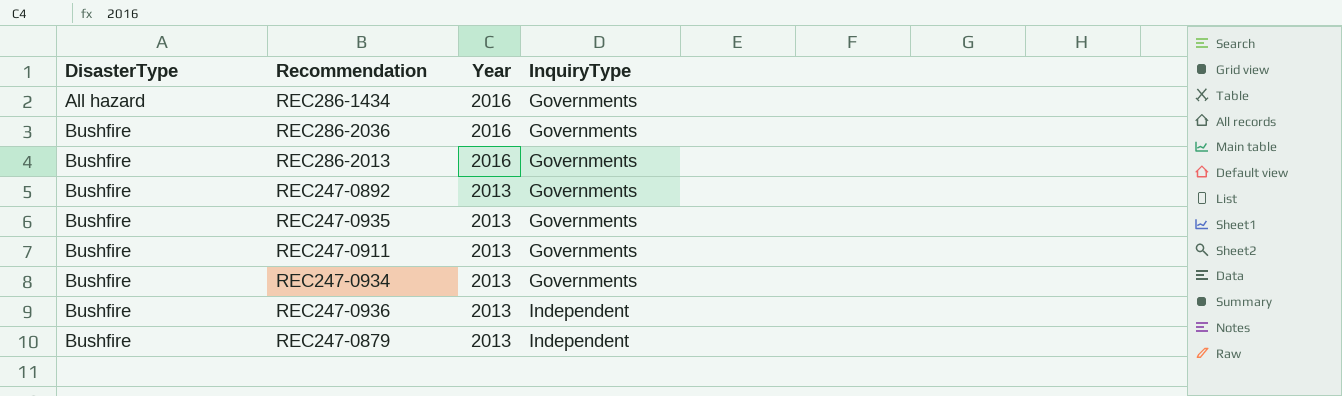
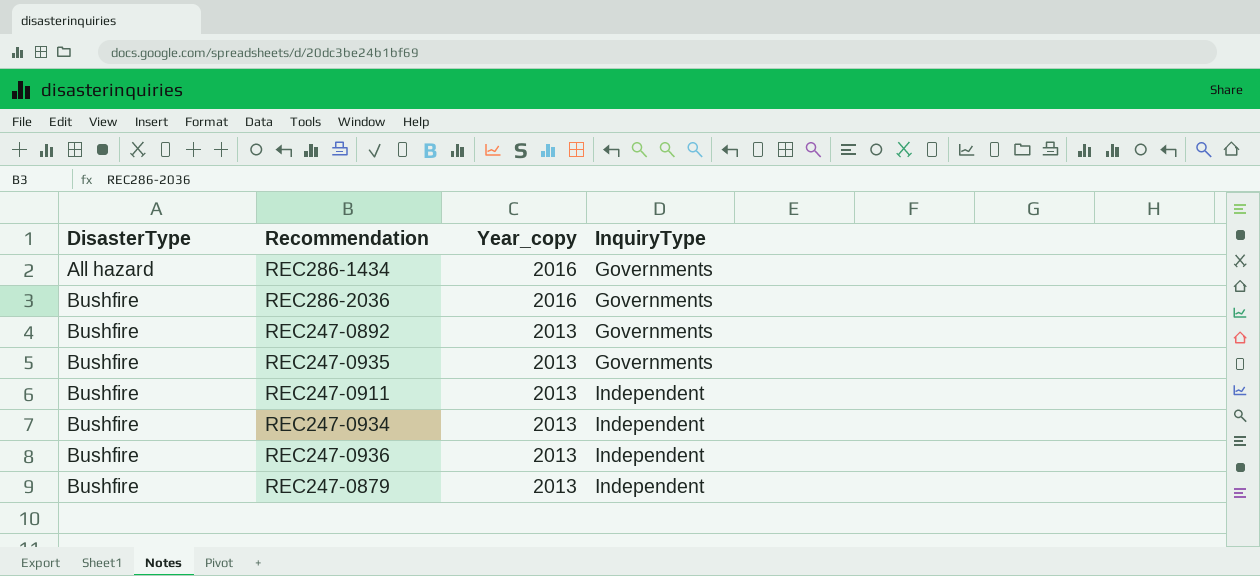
column name: Year -> Year_copy
row REC286-2013: Bushfire | 2016 | Governments -> none
REC247-0911 | InquiryType: Governments -> Independent
REC247-0934 | InquiryType: Governments -> Independent

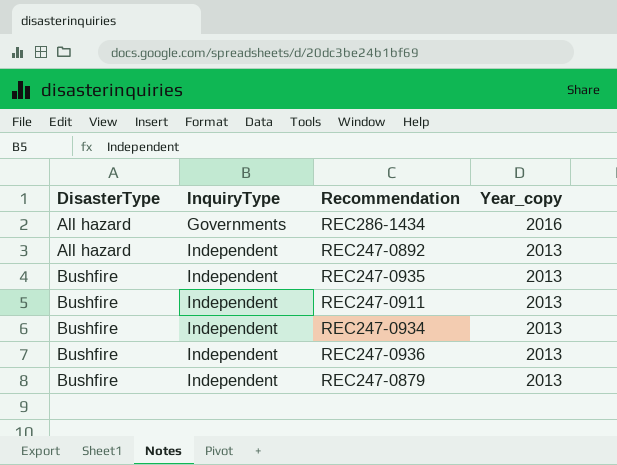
column InquiryType | position: 4 -> 2
row REC286-2036: Bushfire | 2016 | Governments -> none
REC247-0892 | DisasterType: Bushfire -> All hazard
REC247-0892 | InquiryType: Governments -> Independent
REC247-0935 | InquiryType: Governments -> Independent

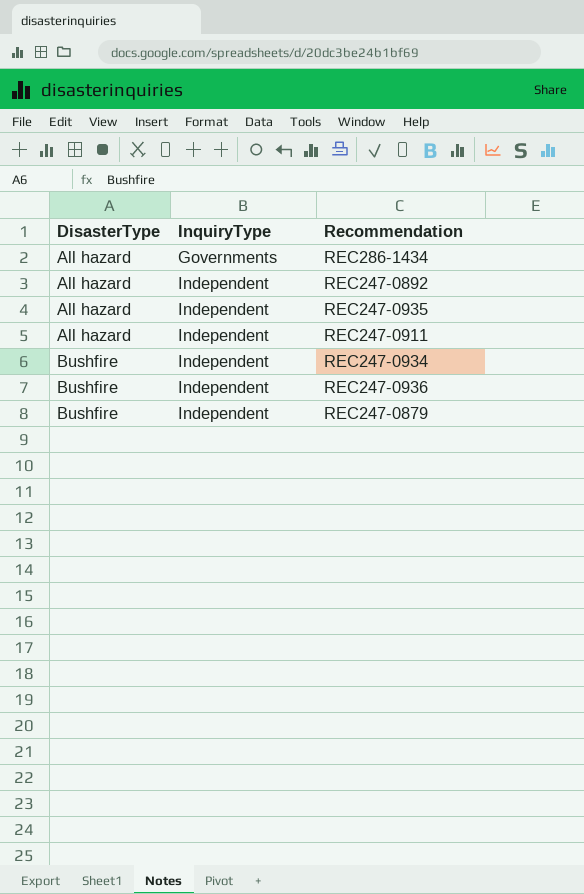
column Year_copy | position: 4 -> none
REC247-0935 | DisasterType: Bushfire -> All hazard
REC247-0911 | DisasterType: Bushfire -> All hazard

